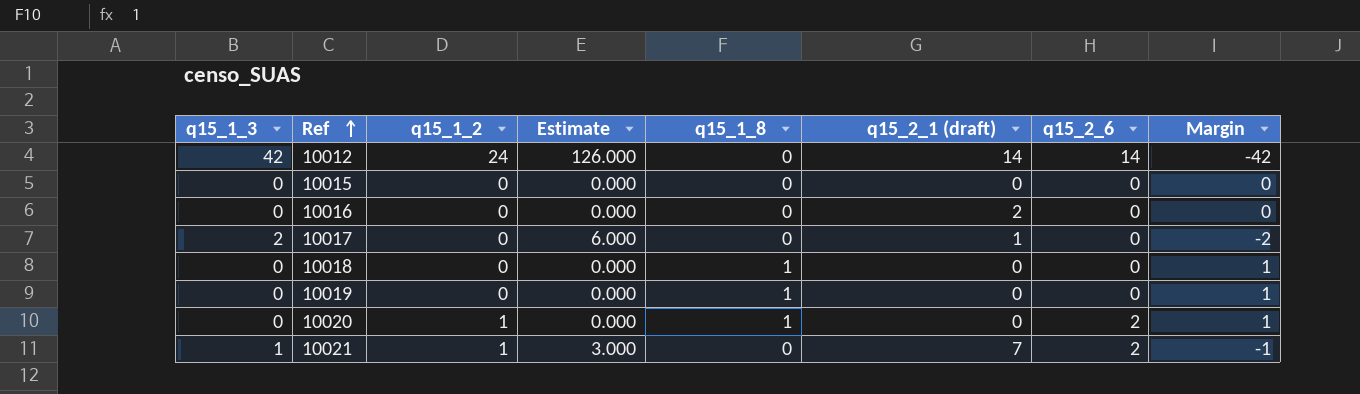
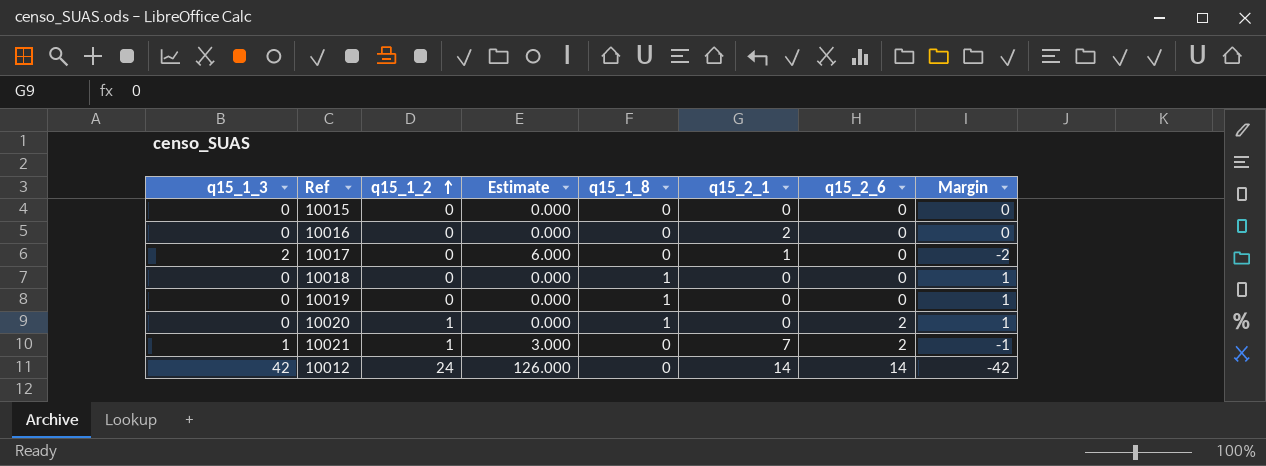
row order: Ref ascending -> q15_1_2 ascending
column name: q15_2_1 (draft) -> q15_2_1

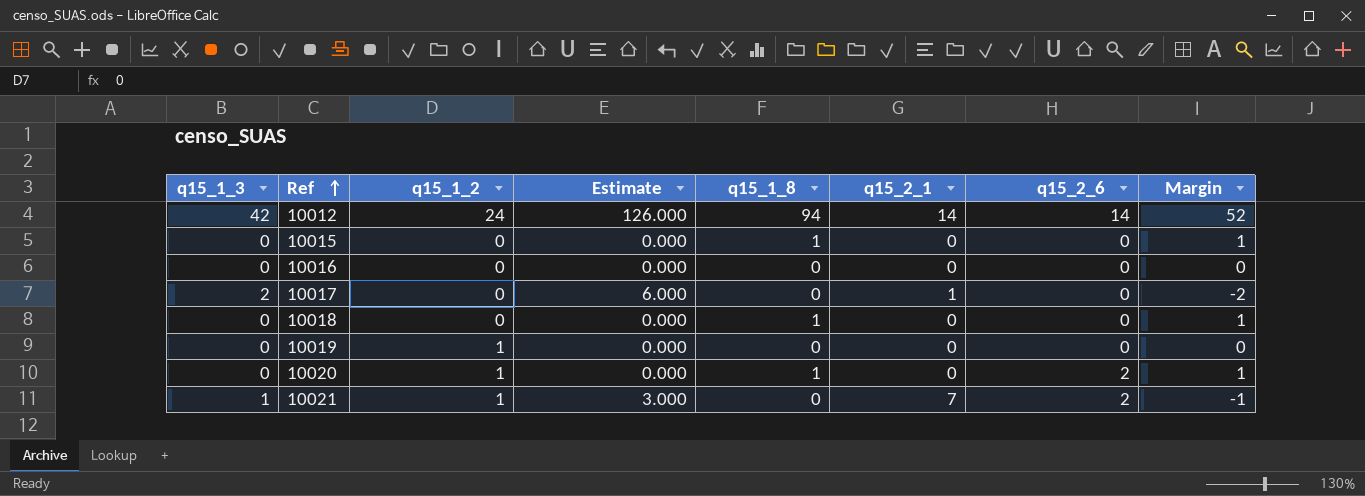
row order: q15_1_2 ascending -> Ref ascending
10012 | q15_1_8: 0 -> 94
10012 | Margin: -42 -> 52
10015 | q15_1_8: 0 -> 1
10015 | Margin: 0 -> 1
10016 | q15_2_1: 2 -> 0
10019 | q15_1_2: 0 -> 1
10019 | q15_1_8: 1 -> 0
10019 | Margin: 1 -> 0

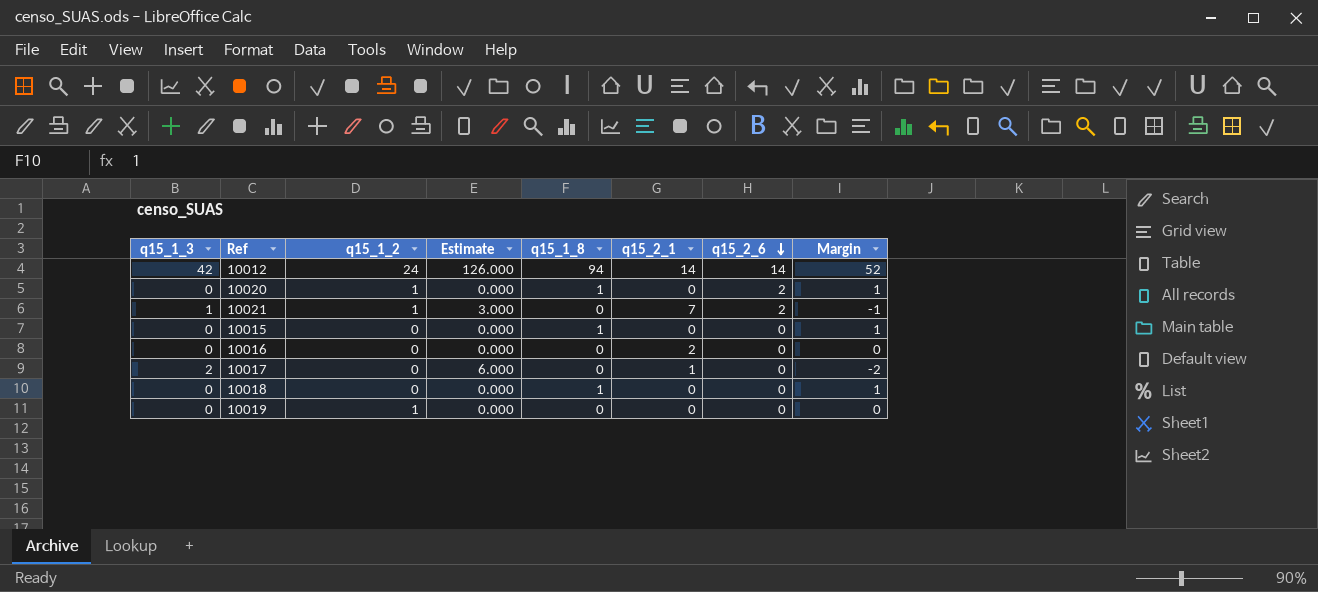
row order: Ref ascending -> q15_2_6 descending
10016 | q15_2_1: 0 -> 2

